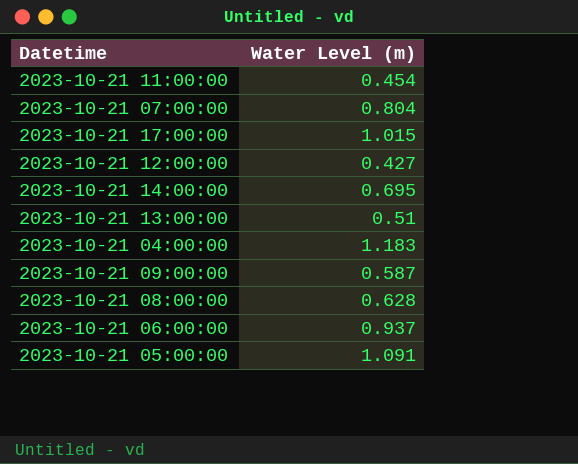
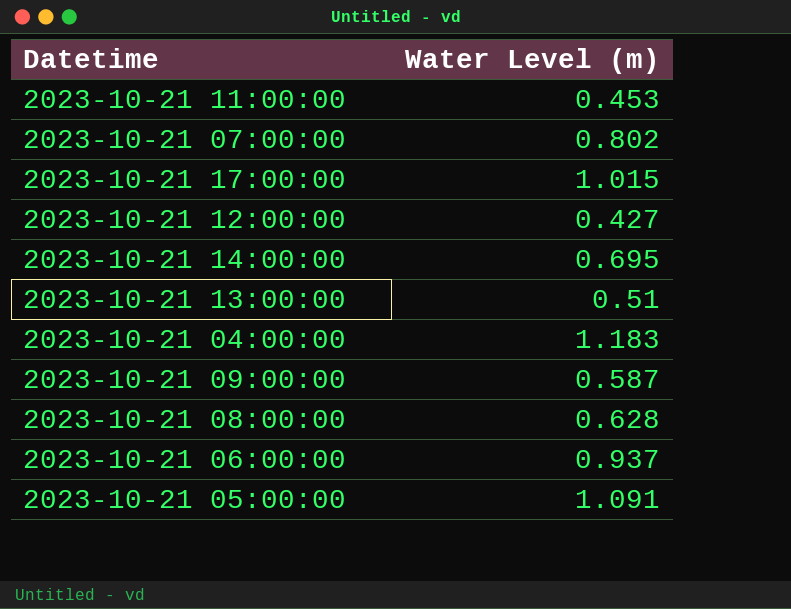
2023-10-21 11:00:00 | Water Level (m): 0.454 -> 0.453
2023-10-21 07:00:00 | Water Level (m): 0.804 -> 0.802

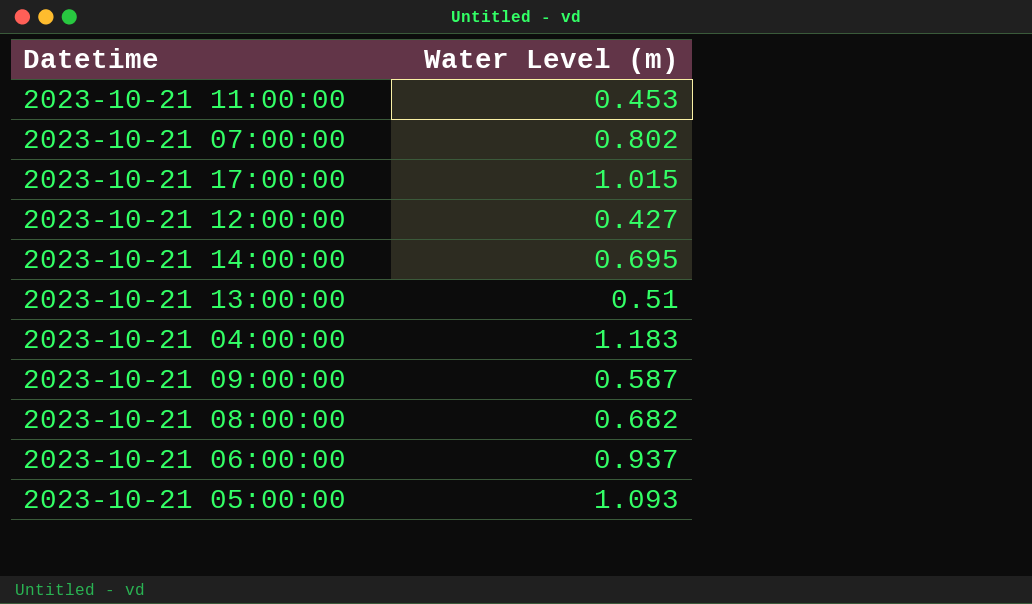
2023-10-21 08:00:00 | Water Level (m): 0.628 -> 0.682
2023-10-21 05:00:00 | Water Level (m): 1.091 -> 1.093

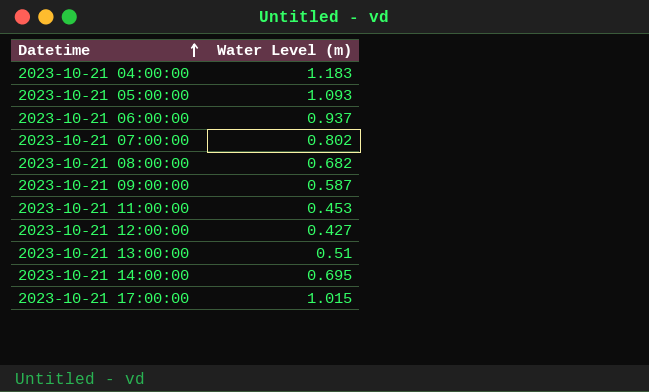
row order: none -> Datetime ascending

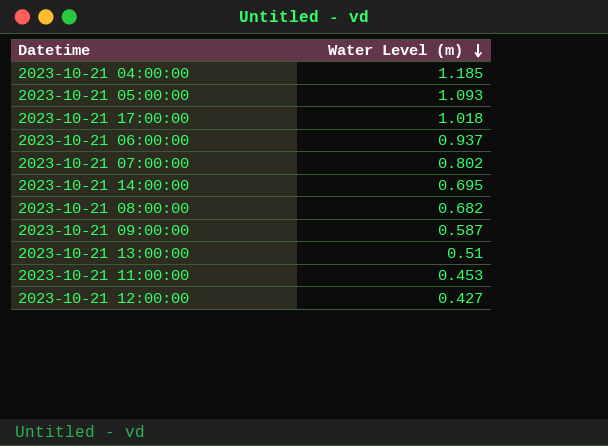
row order: Datetime ascending -> Water Level (m) descending
2023-10-21 04:00:00 | Water Level (m): 1.183 -> 1.185
2023-10-21 17:00:00 | Water Level (m): 1.015 -> 1.018

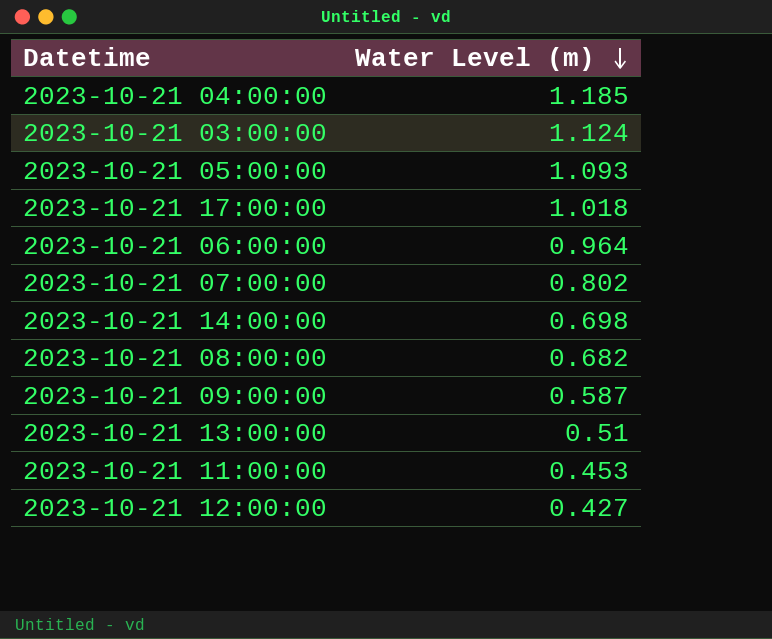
row 2023-10-21 03:00:00: none -> 1.124
2023-10-21 06:00:00 | Water Level (m): 0.937 -> 0.964
2023-10-21 14:00:00 | Water Level (m): 0.695 -> 0.698

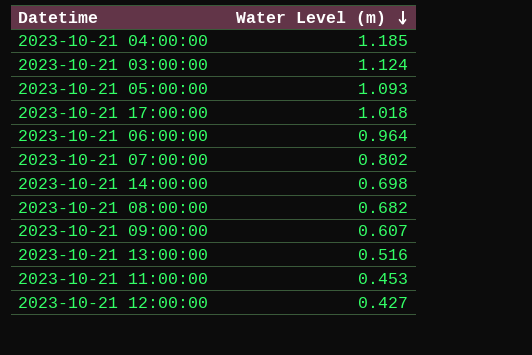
2023-10-21 09:00:00 | Water Level (m): 0.587 -> 0.607
2023-10-21 13:00:00 | Water Level (m): 0.51 -> 0.516

